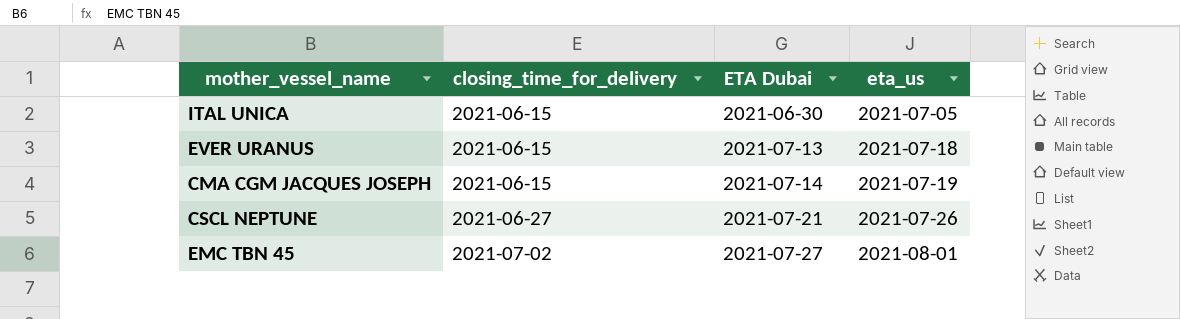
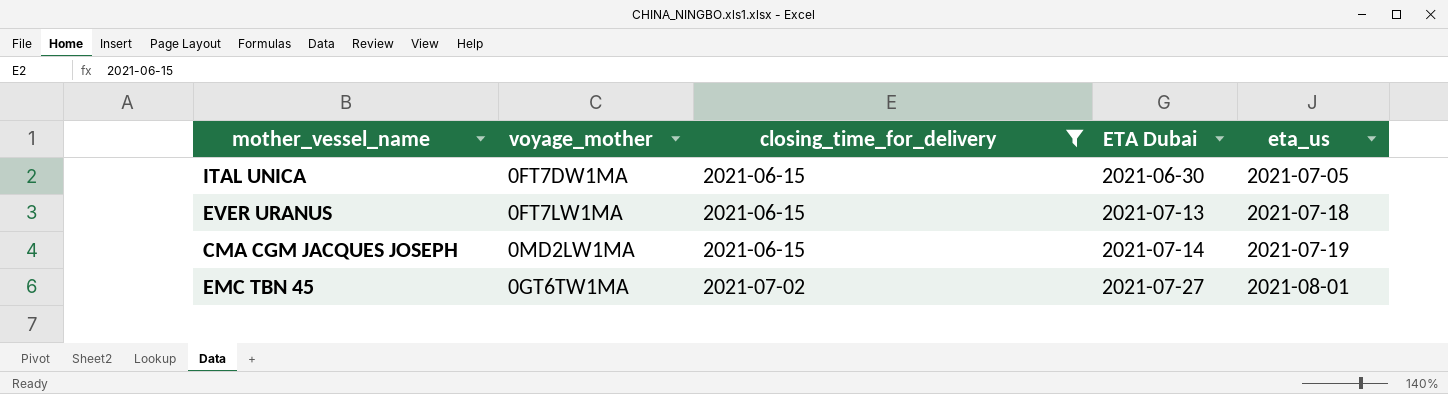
filter: none -> closing_time_for_delivery != 2021-06-27
column voyage_mother | position: none -> 2

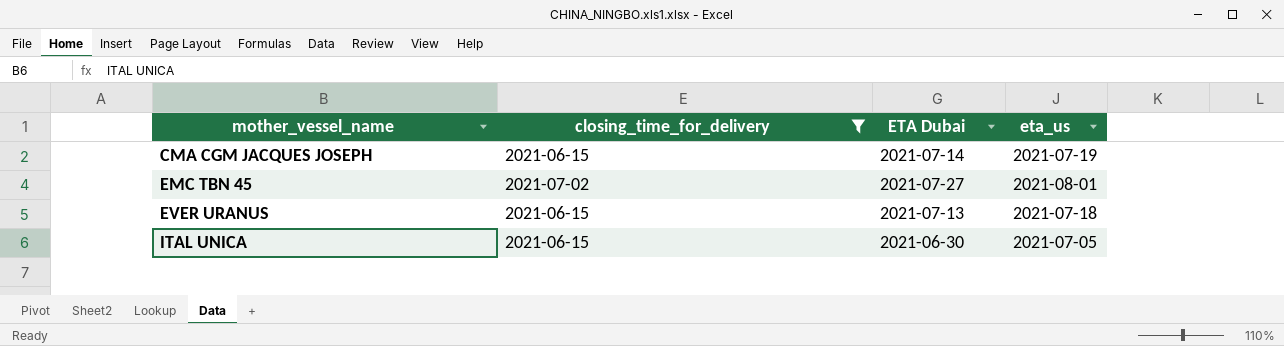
row order: closing_time_for_delivery ascending -> mother_vessel_name ascending
column voyage_mother | position: 2 -> none

